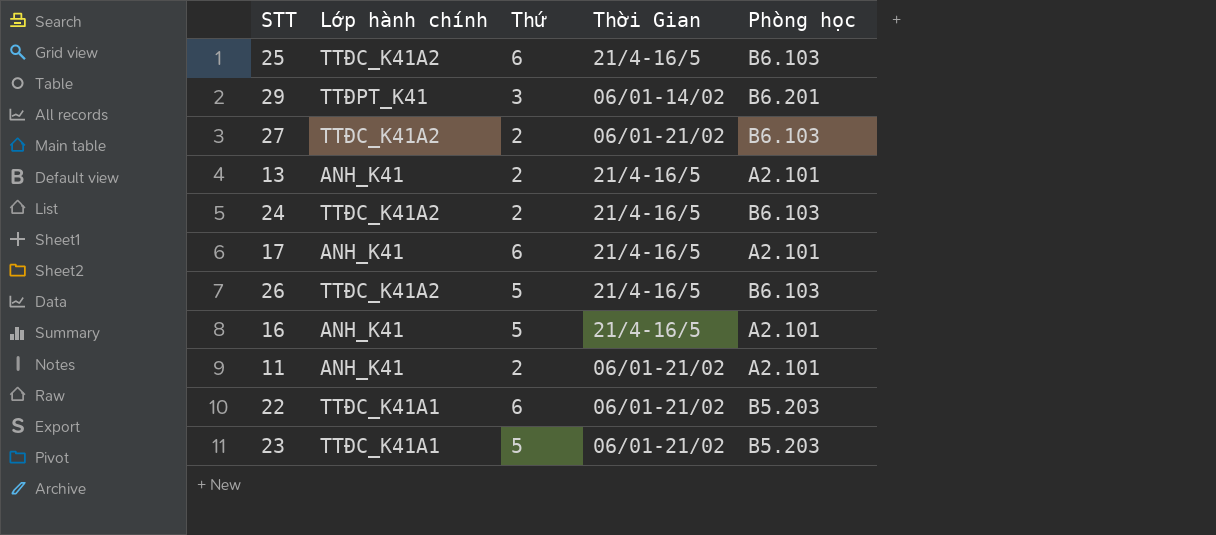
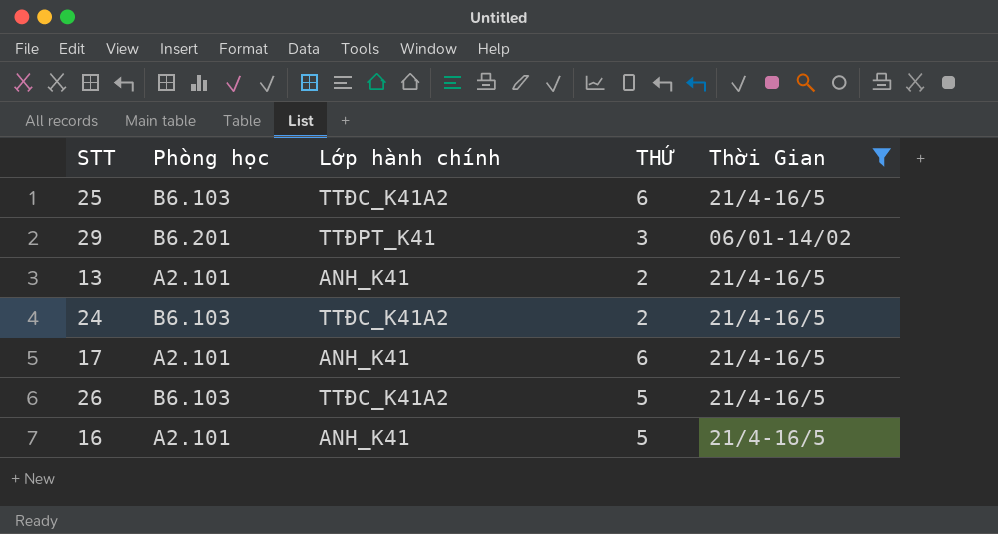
filter: none -> Thời Gian != 06/01-21/02
column Phòng học | position: 5 -> 2
column name: Thứ -> THỨ

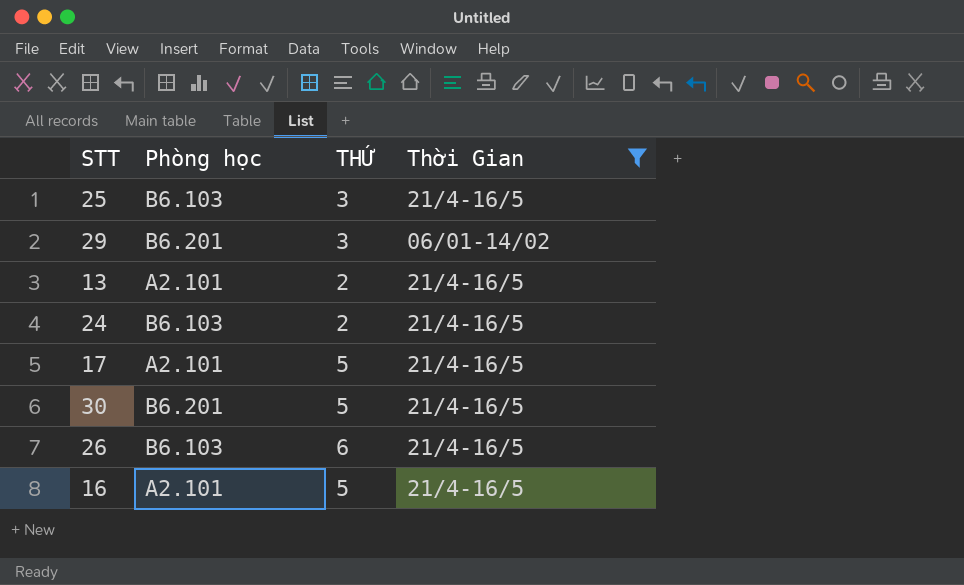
column Lớp hành chính | position: 3 -> none
25 | THỨ: 6 -> 3
17 | THỨ: 6 -> 5
row 30: none -> B6.201 | 5 | 21/4-16/5
26 | THỨ: 5 -> 6

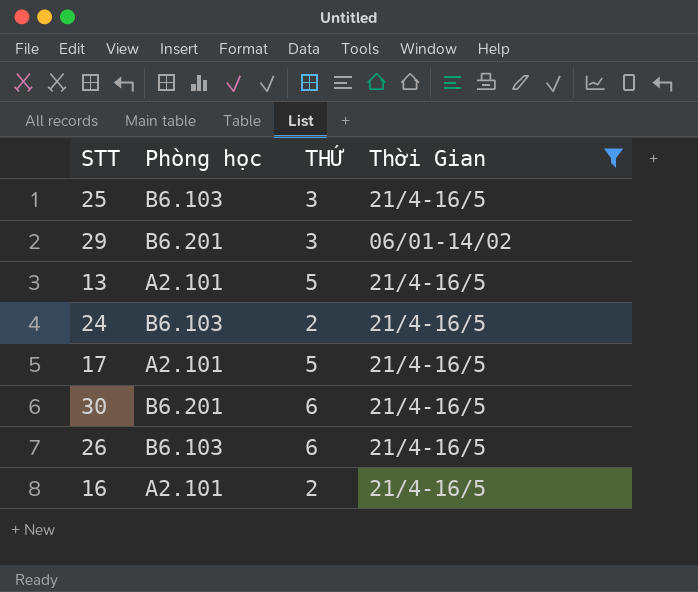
13 | THỨ: 2 -> 5
30 | THỨ: 5 -> 6
16 | THỨ: 5 -> 2

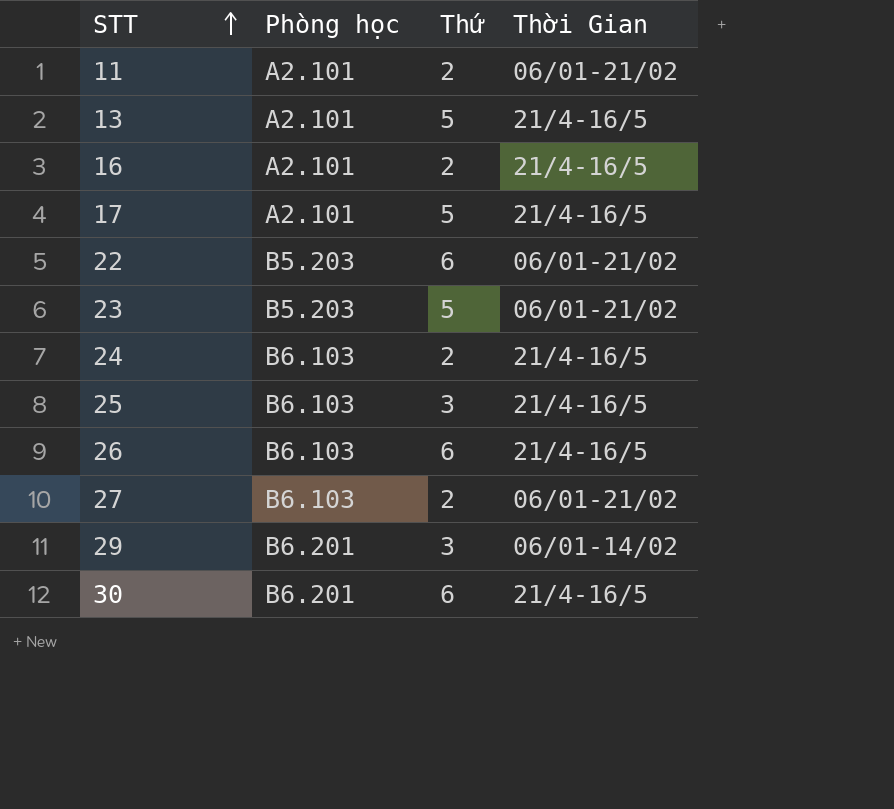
filter: Thời Gian != 06/01-21/02 -> none
row order: none -> STT ascending
column name: THỨ -> Thứ

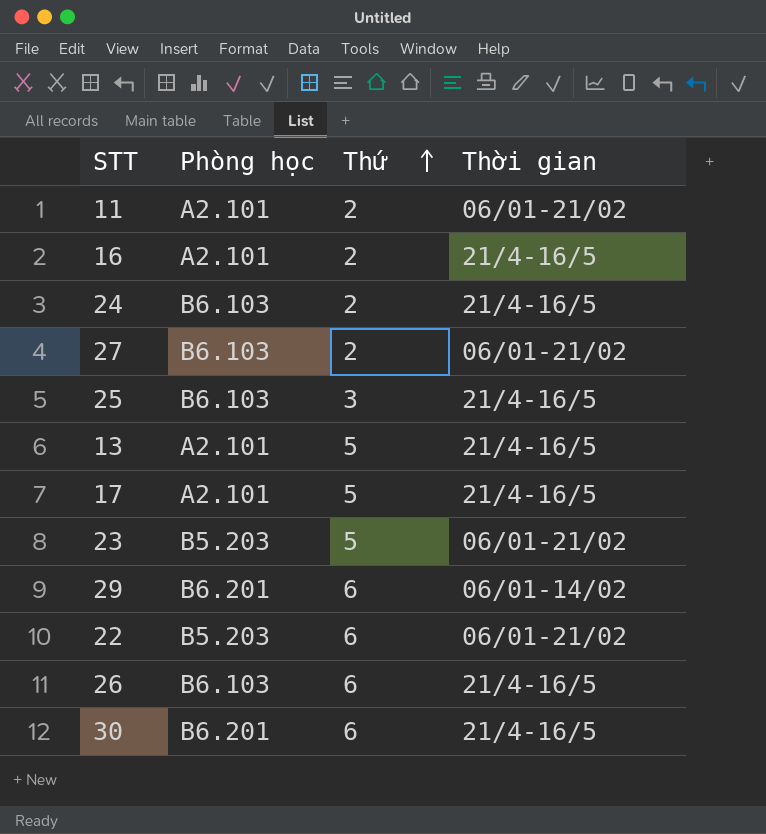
row order: STT ascending -> Thứ ascending
column name: Thời Gian -> Thời gian
29 | Thứ: 3 -> 6

